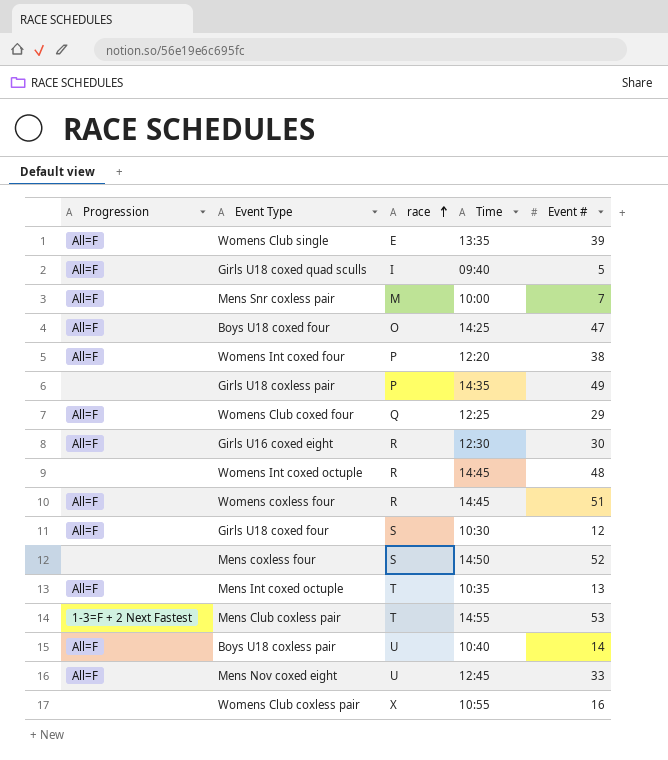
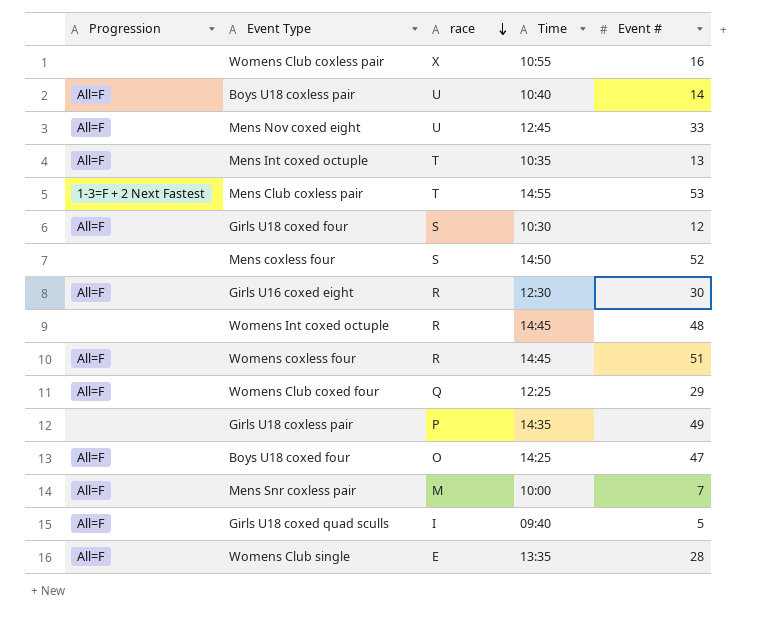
row order: race ascending -> race descending
row Womens Int coxed four: All=F | P | 12:20 | 38 -> none
Womens Club single | Event #: 39 -> 28

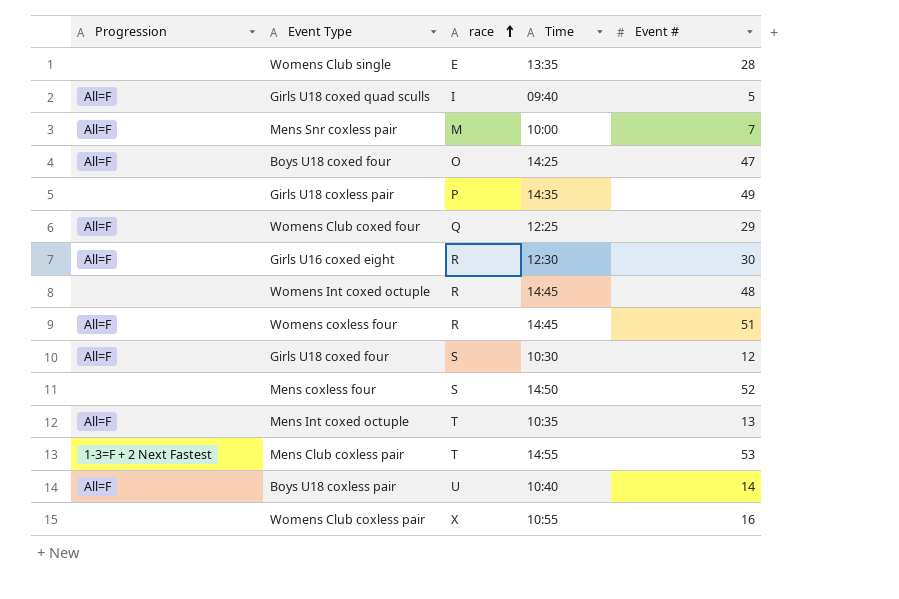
row order: race descending -> race ascending
row Mens Nov coxed eight: All=F | U | 12:45 | 33 -> none
Womens Club single | Progression: All=F -> none

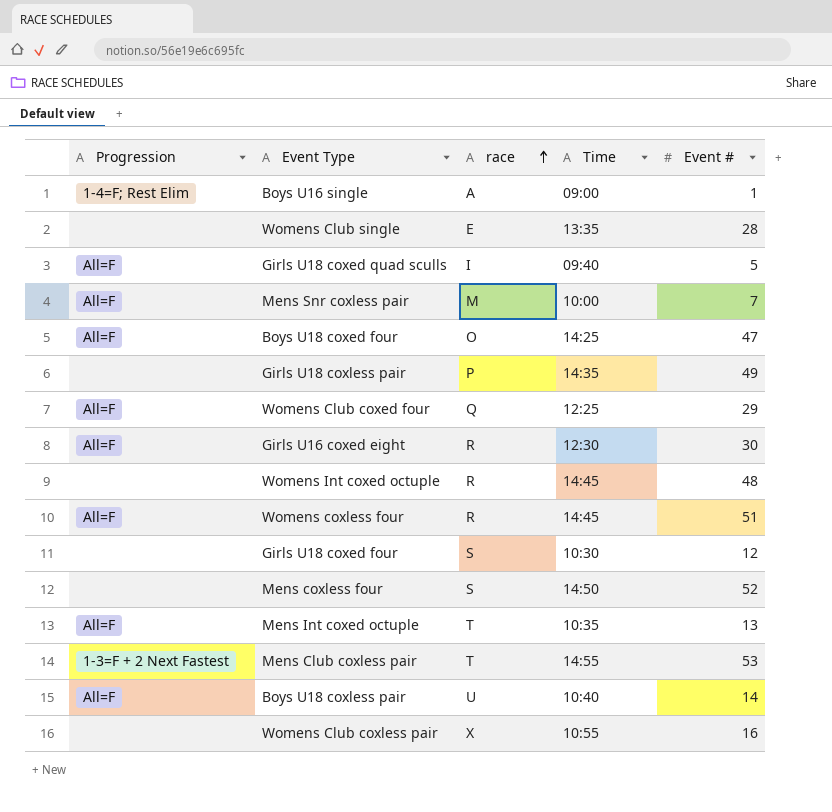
row Boys U16 single: none -> 1-4=F; Rest Elim | A | 09:00 | 1
Girls U18 coxed four | Progression: All=F -> none

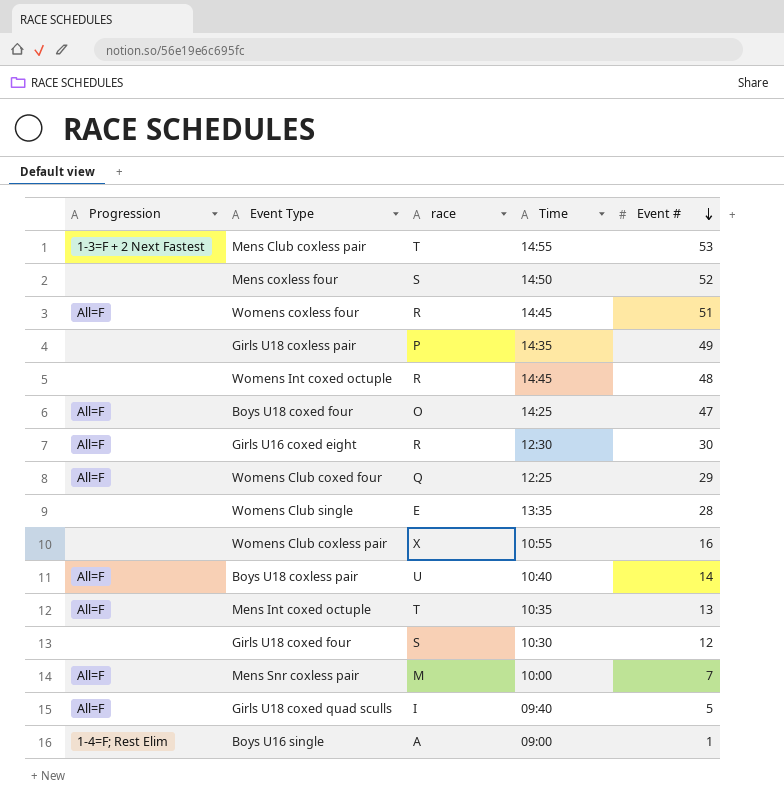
row order: race ascending -> Event # descending

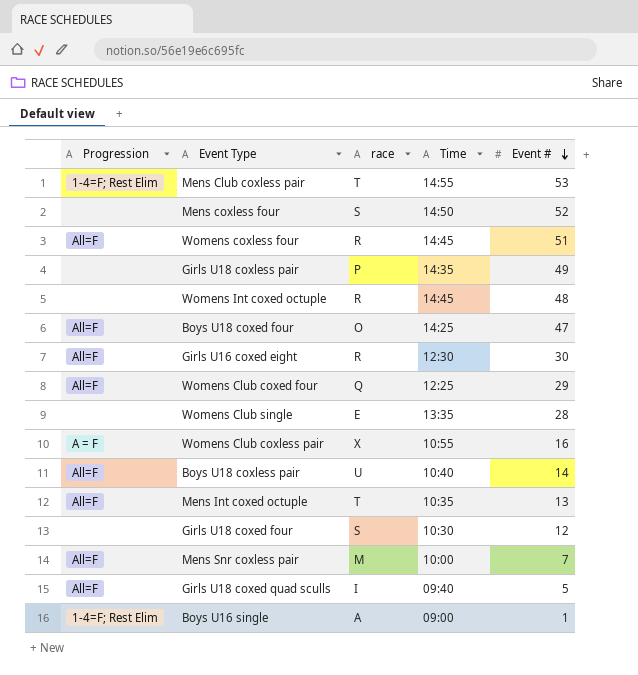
Mens Club coxless pair | Progression: 1-3=F + 2 Next Fastest -> 1-4=F; Rest Elim
Womens Club coxless pair | Progression: none -> A = F

